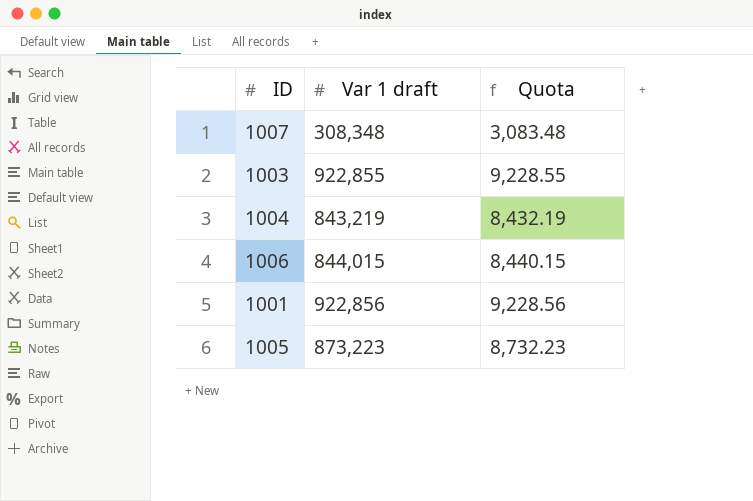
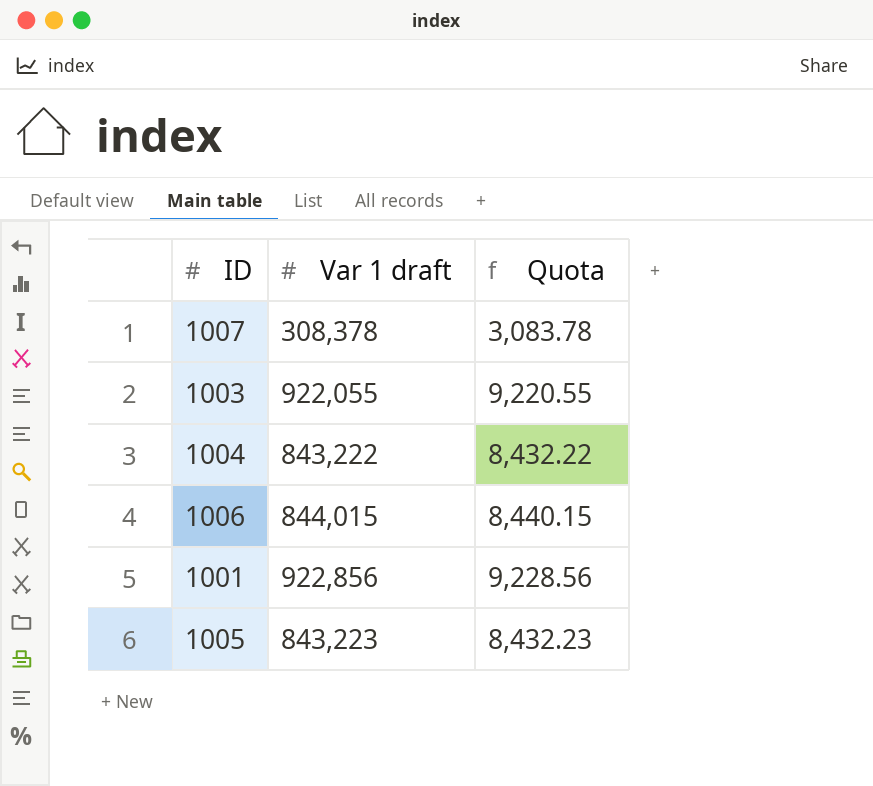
1007 | Var 1 draft: 308,348 -> 308,378
1007 | Quota: 3,083.48 -> 3,083.78
1003 | Var 1 draft: 922,855 -> 922,055
1003 | Quota: 9,228.55 -> 9,220.55
1004 | Var 1 draft: 843,219 -> 843,222
1004 | Quota: 8,432.19 -> 8,432.22
1005 | Var 1 draft: 873,223 -> 843,223
1005 | Quota: 8,732.23 -> 8,432.23

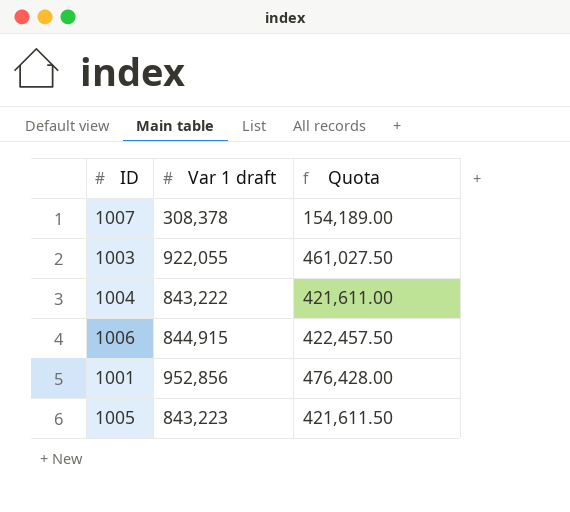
column Quota | formula: [Var 1 draft] * 0.01 -> [Var 1 draft] * 0.5
1006 | Var 1 draft: 844,015 -> 844,915
1001 | Var 1 draft: 922,856 -> 952,856

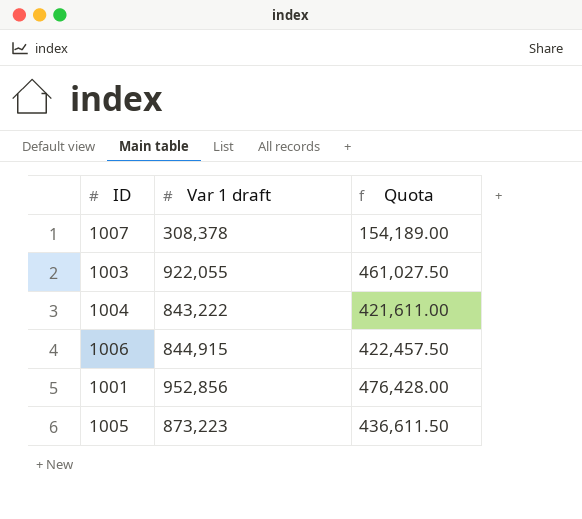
1005 | Var 1 draft: 843,223 -> 873,223
1005 | Quota: 421,611.50 -> 436,611.50

